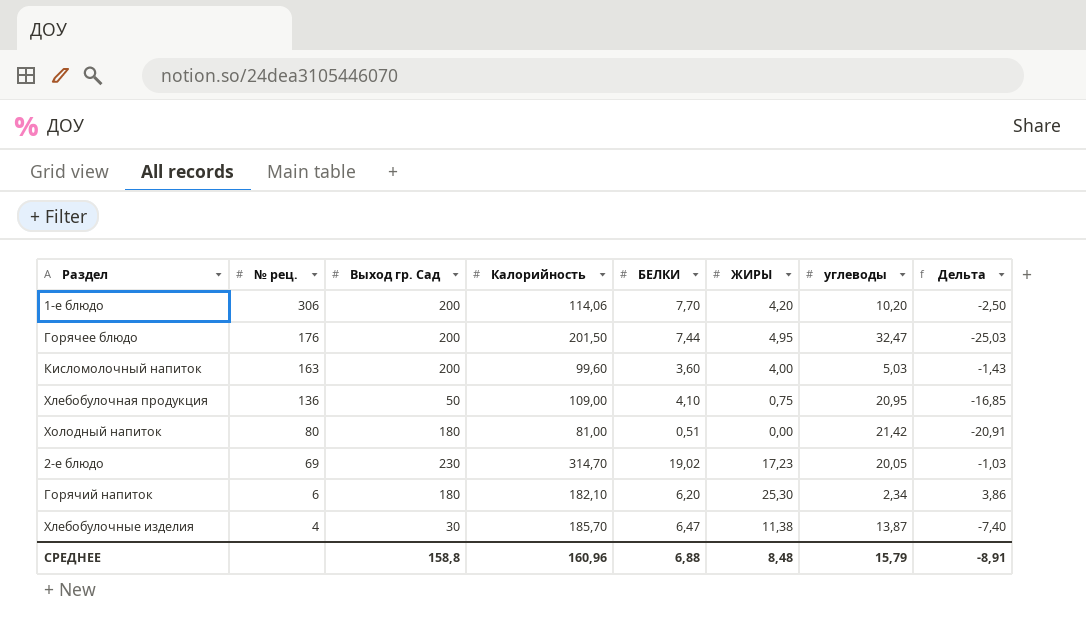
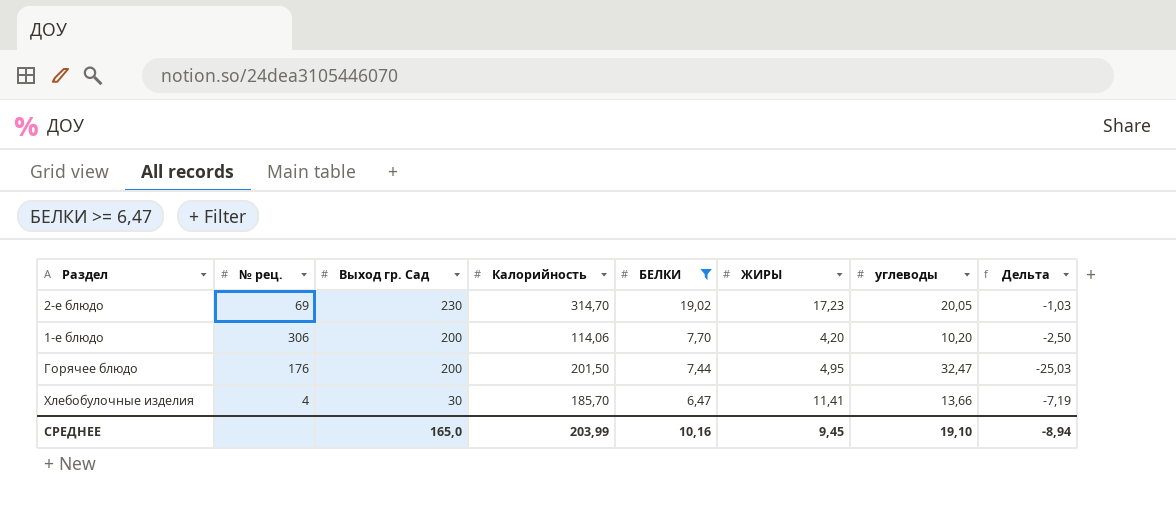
filter: none -> БЕЛКИ >= 6,47
row order: № рец. descending -> Выход гр. Сад descending
Хлебобулочные изделия | ЖИРЫ: 11,38 -> 11,41
Хлебобулочные изделия | углеводы: 13,87 -> 13,66
Хлебобулочные изделия | Дельта: -7,40 -> -7,19
СРЕДНЕЕ | Выход гр. Сад: 158,8 -> 165,0
СРЕДНЕЕ | Калорийность: 160,96 -> 203,99
СРЕДНЕЕ | БЕЛКИ: 6,88 -> 10,16
СРЕДНЕЕ | ЖИРЫ: 8,48 -> 9,45
СРЕДНЕЕ | углеводы: 15,79 -> 19,10
СРЕДНЕЕ | Дельта: -8,91 -> -8,94

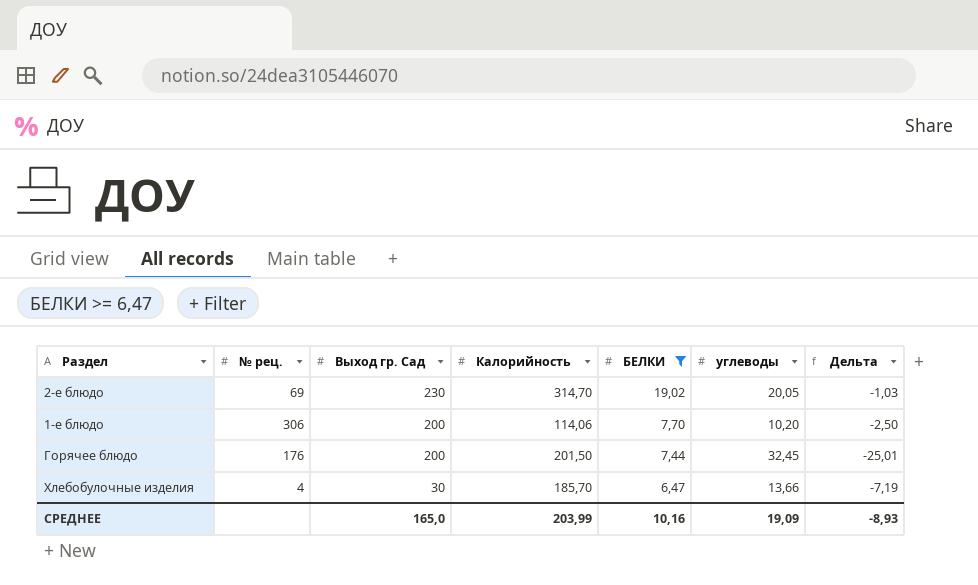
column ЖИРЫ | position: 6 -> none
Горячее блюдо | углеводы: 32,47 -> 32,45
Горячее блюдо | Дельта: -25,03 -> -25,01
СРЕДНЕЕ | углеводы: 19,10 -> 19,09
СРЕДНЕЕ | Дельта: -8,94 -> -8,93

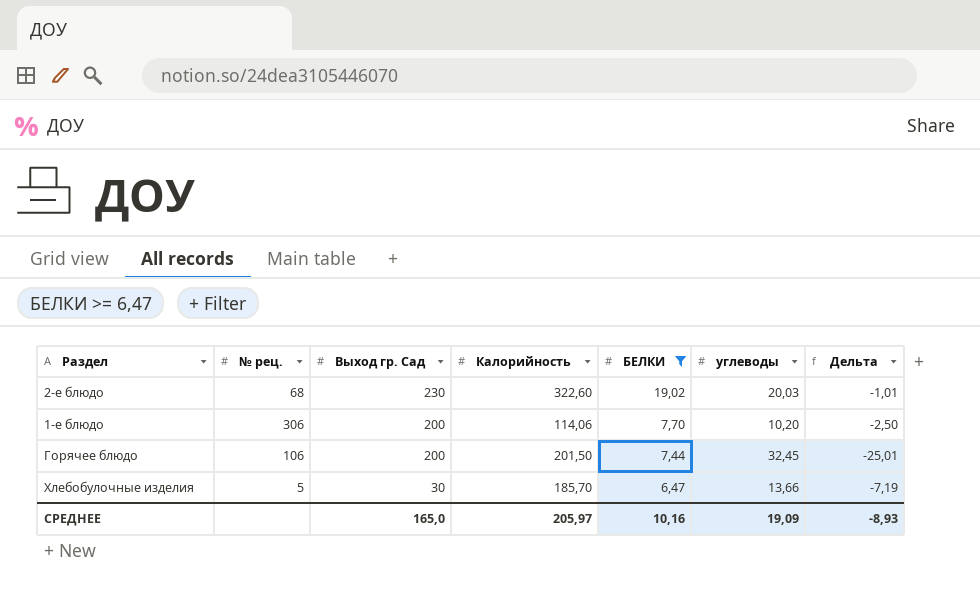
2-е блюдо | № рец.: 69 -> 68
2-е блюдо | Калорийность: 314,70 -> 322,60
2-е блюдо | углеводы: 20,05 -> 20,03
2-е блюдо | Дельта: -1,03 -> -1,01
Горячее блюдо | № рец.: 176 -> 106
Хлебобулочные изделия | № рец.: 4 -> 5
СРЕДНЕЕ | Калорийность: 203,99 -> 205,97

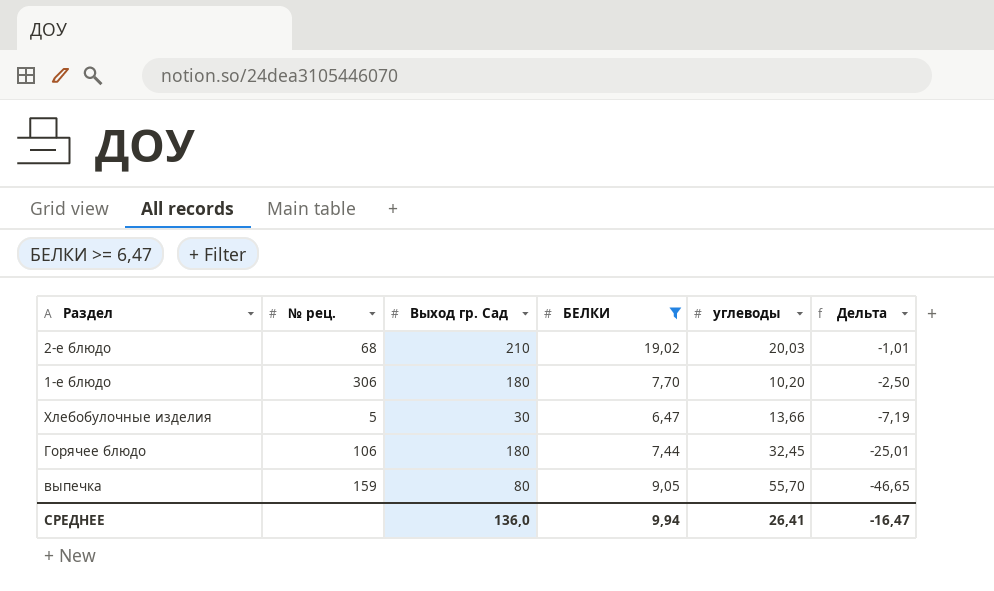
row order: Выход гр. Сад descending -> Дельта descending
column Калорийность | position: 4 -> none
2-е блюдо | Выход гр. Сад: 230 -> 210
1-е блюдо | Выход гр. Сад: 200 -> 180
Горячее блюдо | Выход гр. Сад: 200 -> 180
row выпечка: none -> 159 | 80 | 9,05 | 55,70 | -46,65
СРЕДНЕЕ | Выход гр. Сад: 165,0 -> 136,0
СРЕДНЕЕ | БЕЛКИ: 10,16 -> 9,94
СРЕДНЕЕ | углеводы: 19,09 -> 26,41
СРЕДНЕЕ | Дельта: -8,93 -> -16,47

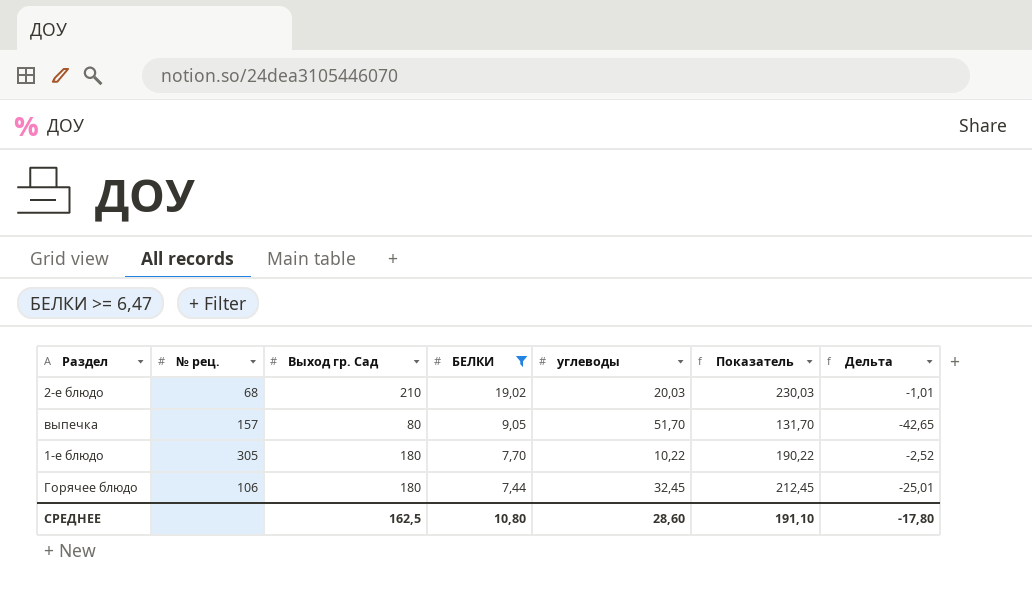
row order: Дельта descending -> БЕЛКИ descending
column Показатель | formula: none -> [Выход гр. Сад] + [углеводы]
row Хлебобулочные изделия: 5 | 30 | 6,47 | 13,66 | -7,19 -> none
выпечка | № рец.: 159 -> 157
выпечка | углеводы: 55,70 -> 51,70
выпечка | Дельта: -46,65 -> -42,65
1-е блюдо | № рец.: 306 -> 305
1-е блюдо | углеводы: 10,20 -> 10,22
1-е блюдо | Дельта: -2,50 -> -2,52
СРЕДНЕЕ | Выход гр. Сад: 136,0 -> 162,5
СРЕДНЕЕ | БЕЛКИ: 9,94 -> 10,80
СРЕДНЕЕ | углеводы: 26,41 -> 28,60
СРЕДНЕЕ | Дельта: -16,47 -> -17,80

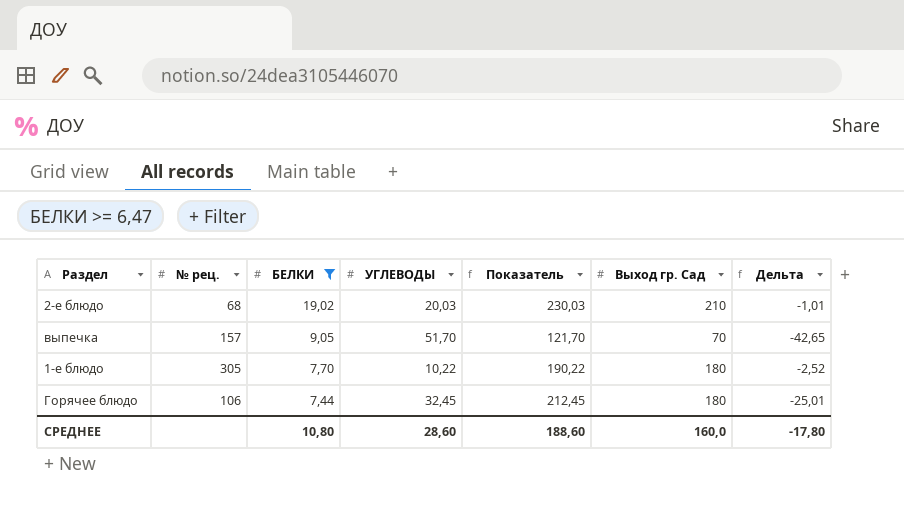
column name: углеводы -> УГЛЕВОДЫ
column Выход гр. Сад | position: 3 -> 6
выпечка | Показатель: 131,70 -> 121,70
выпечка | Выход гр. Сад: 80 -> 70
СРЕДНЕЕ | Показатель: 191,10 -> 188,60
СРЕДНЕЕ | Выход гр. Сад: 162,5 -> 160,0

